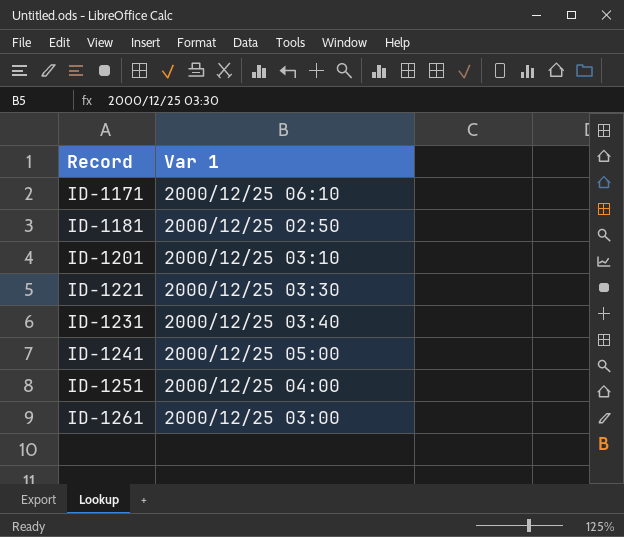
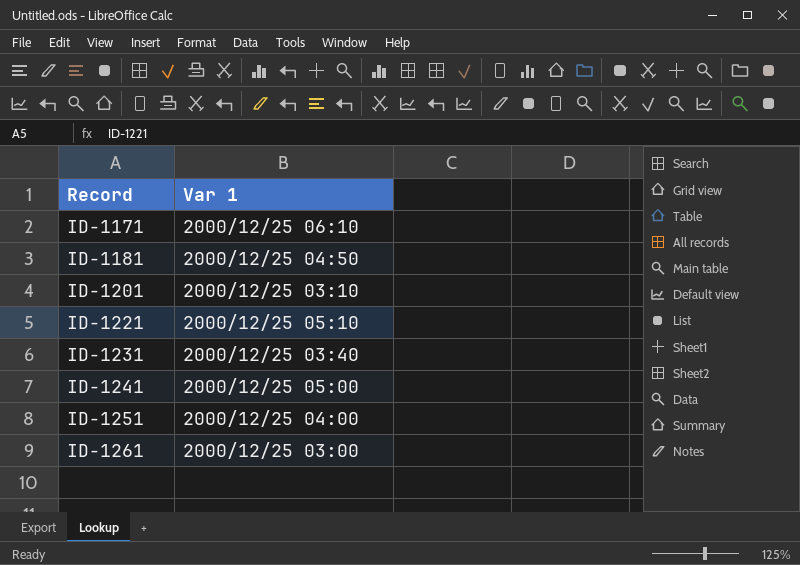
ID-1181 | Var 1: 2000/12/25 02:50 -> 2000/12/25 04:50
ID-1221 | Var 1: 2000/12/25 03:30 -> 2000/12/25 05:10

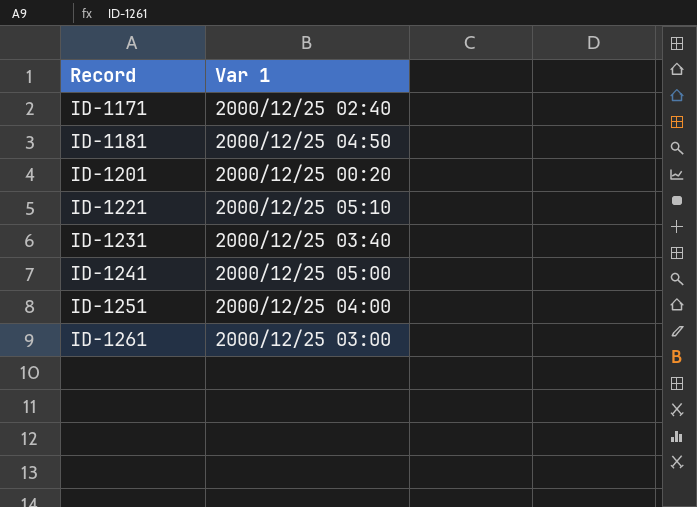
ID-1171 | Var 1: 2000/12/25 06:10 -> 2000/12/25 02:40
ID-1201 | Var 1: 2000/12/25 03:10 -> 2000/12/25 00:20

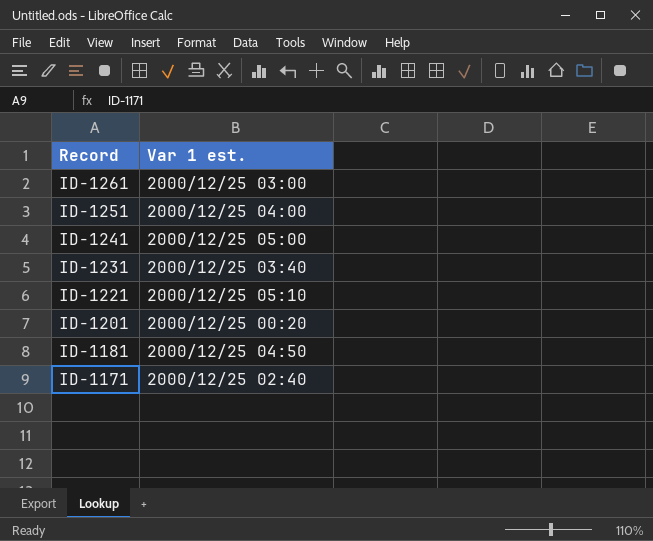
row order: Record ascending -> Record descending
column name: Var 1 -> Var 1 est.

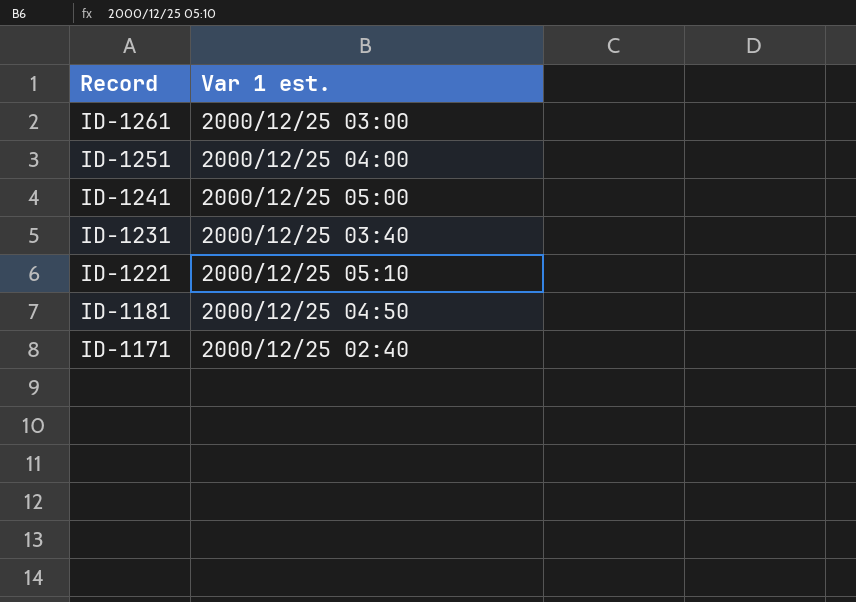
row ID-1201: 2000/12/25 00:20 -> none

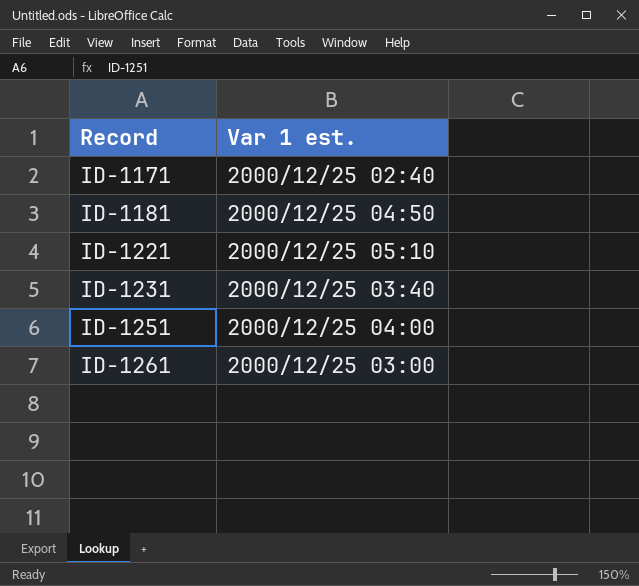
row order: Record descending -> Record ascending
row ID-1241: 2000/12/25 05:00 -> none

